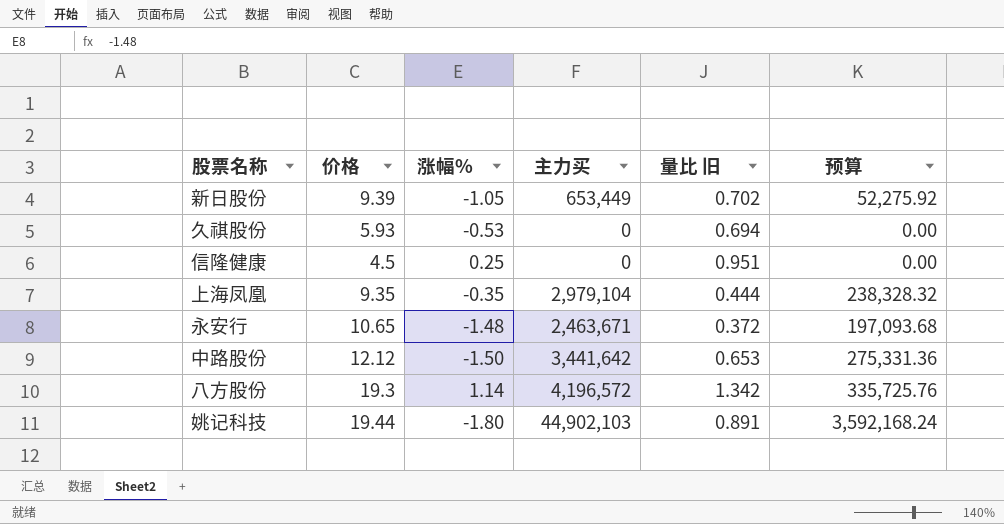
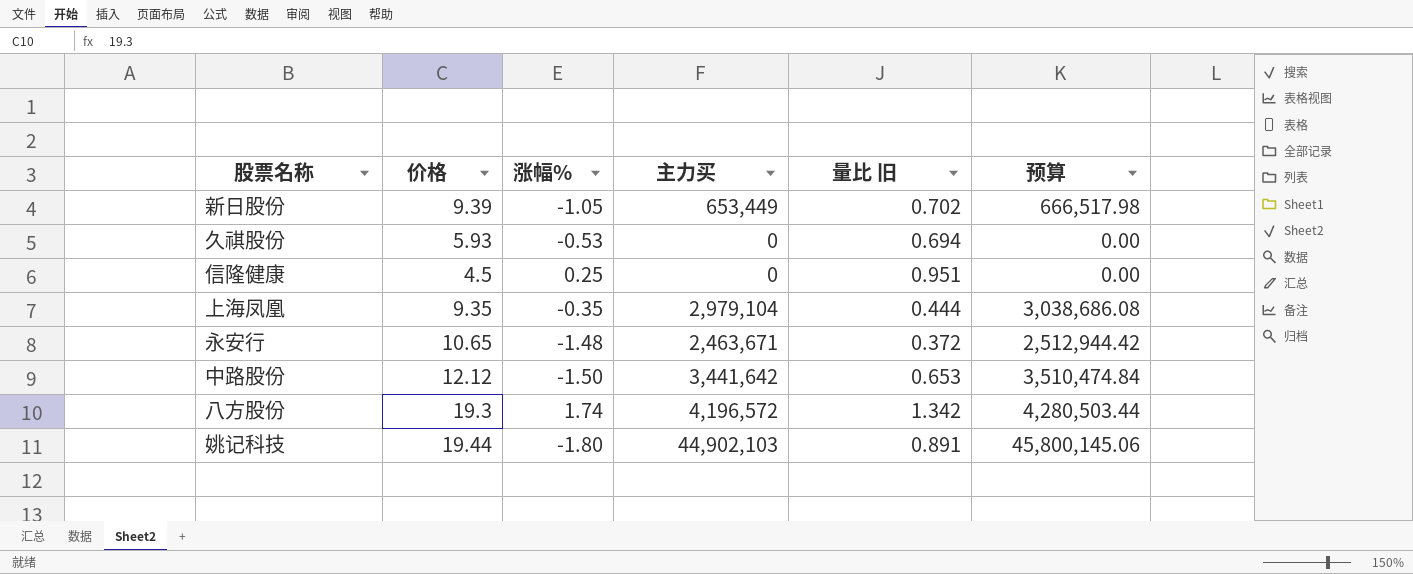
column 预算 | formula: [主力买] * 0.08 -> [主力买] * 1.02
八方股份 | 涨幅%: 1.14 -> 1.74

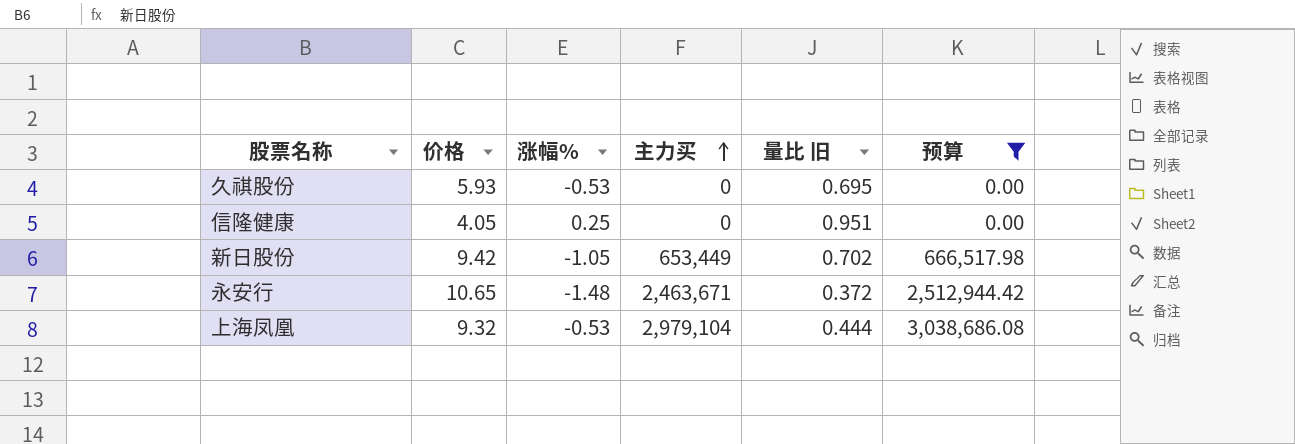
filter: none -> 预算 <= 3,038,686.08
row order: none -> 主力买 ascending
久祺股份 | 量比 旧: 0.694 -> 0.695
信隆健康 | 价格: 4.5 -> 4.05
新日股份 | 价格: 9.39 -> 9.42
上海凤凰 | 价格: 9.35 -> 9.32
上海凤凰 | 涨幅%: -0.35 -> -0.53

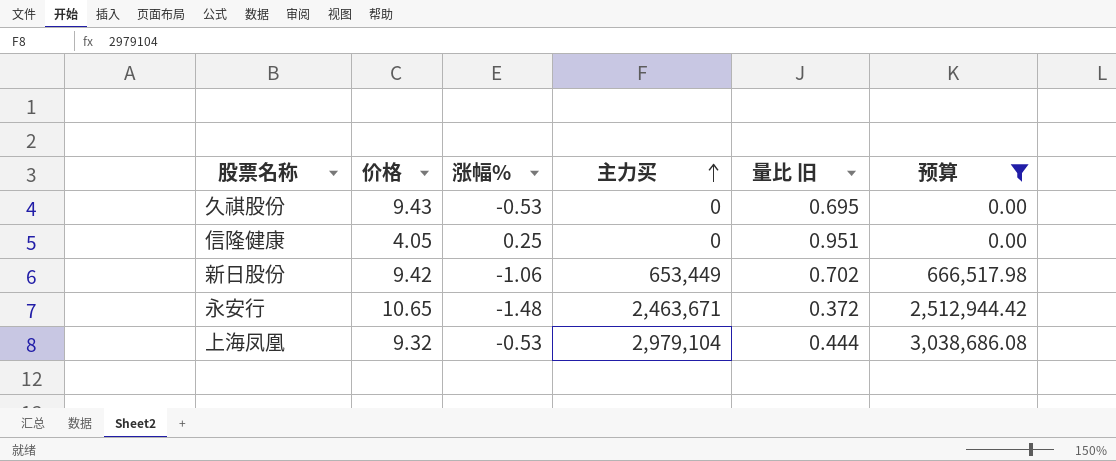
久祺股份 | 价格: 5.93 -> 9.43
新日股份 | 涨幅%: -1.05 -> -1.06

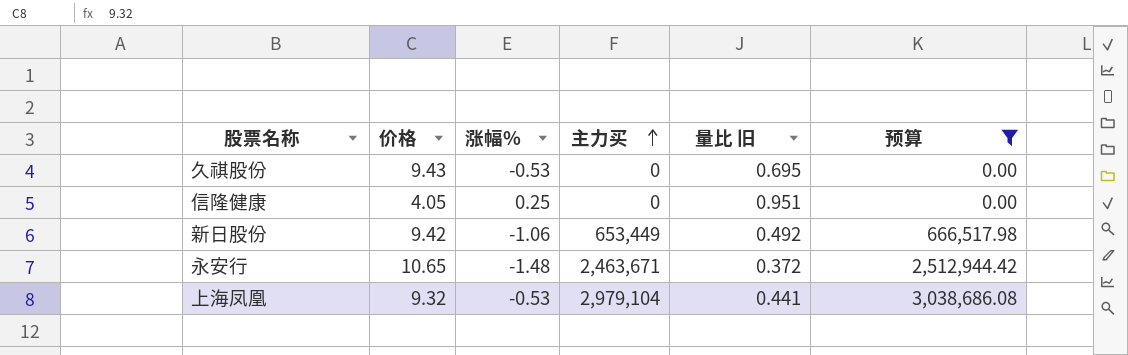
新日股份 | 量比 旧: 0.702 -> 0.492
上海凤凰 | 量比 旧: 0.444 -> 0.441

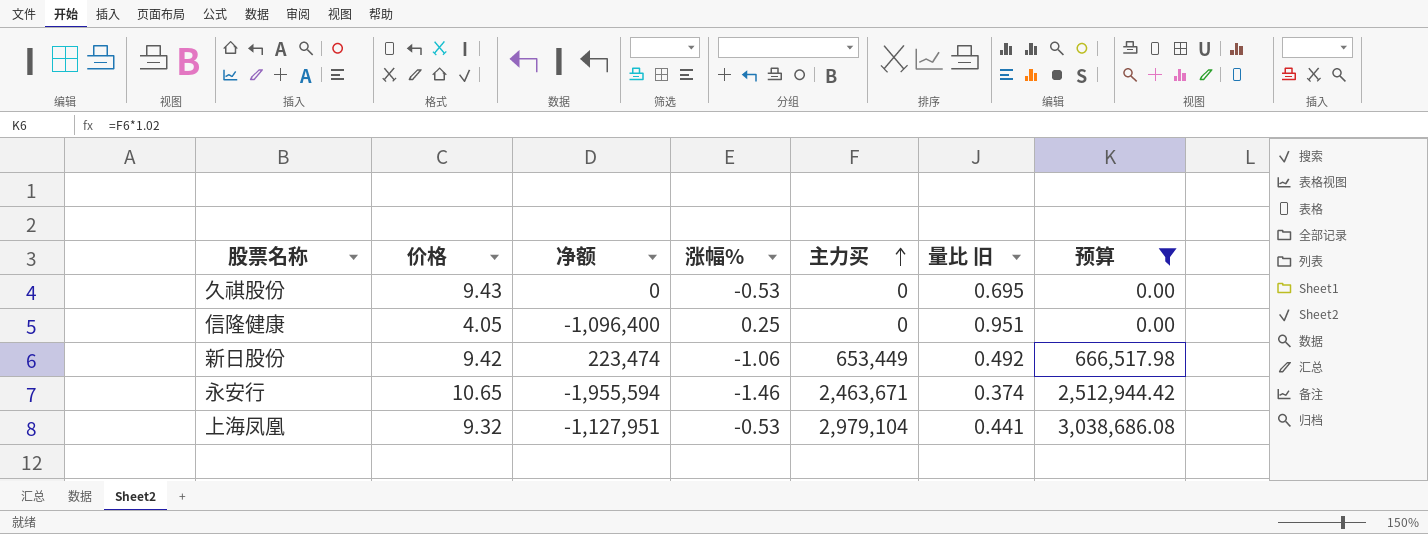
column 净额 | position: none -> 3
永安行 | 涨幅%: -1.48 -> -1.46
永安行 | 量比 旧: 0.372 -> 0.374

